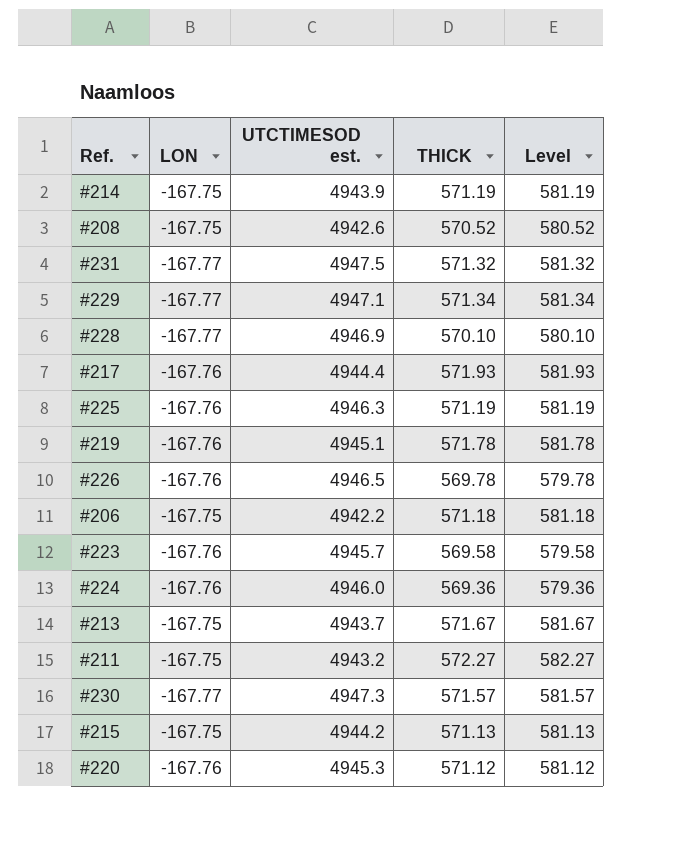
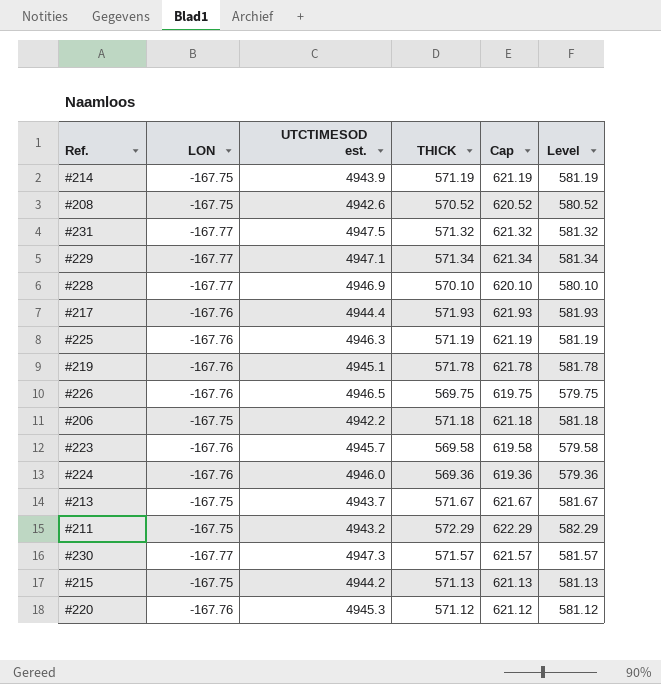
column Cap | formula: none -> [THICK] + 50
#226 | THICK: 569.78 -> 569.75
#226 | Level: 579.78 -> 579.75
#211 | THICK: 572.27 -> 572.29
#211 | Level: 582.27 -> 582.29

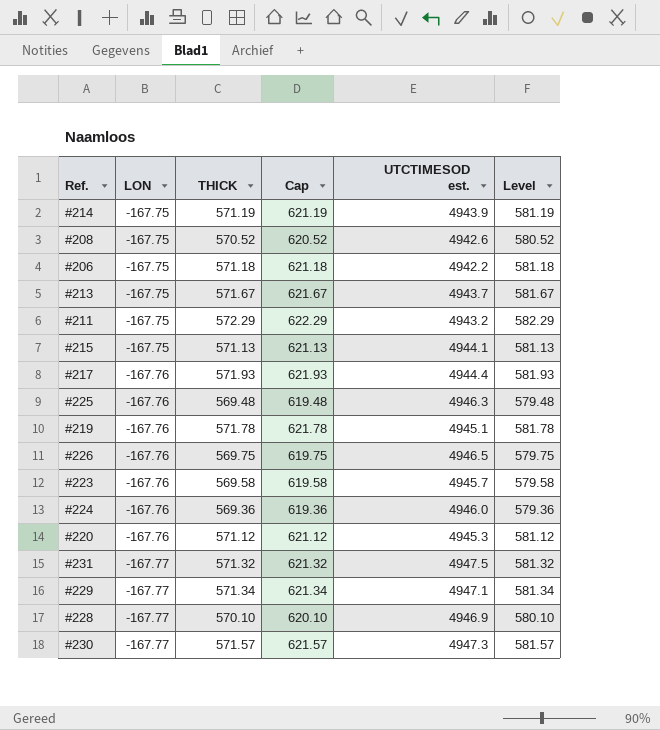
row order: none -> LON descending
column UTCTIMESOD est. | position: 3 -> 5
#215 | UTCTIMESOD est.: 4944.2 -> 4944.1
#225 | THICK: 571.19 -> 569.48
#225 | Cap: 621.19 -> 619.48
#225 | Level: 581.19 -> 579.48

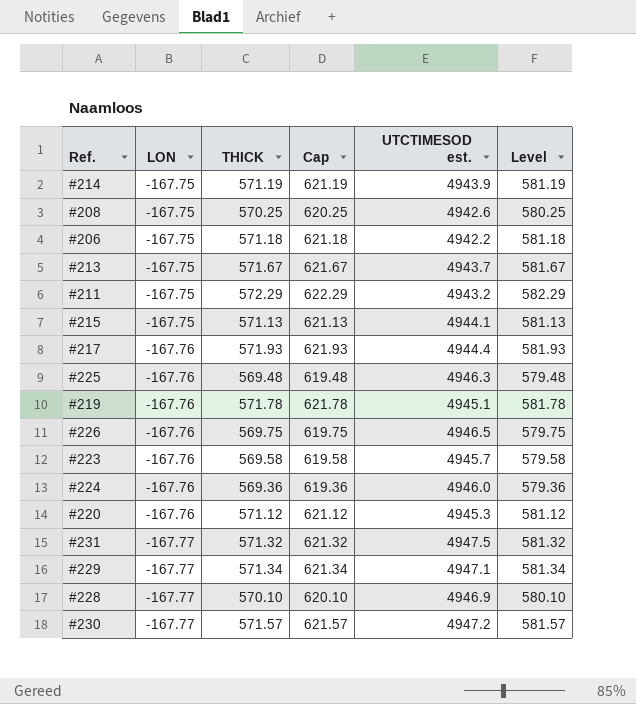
#208 | THICK: 570.52 -> 570.25
#208 | Cap: 620.52 -> 620.25
#208 | Level: 580.52 -> 580.25
#230 | UTCTIMESOD est.: 4947.3 -> 4947.2

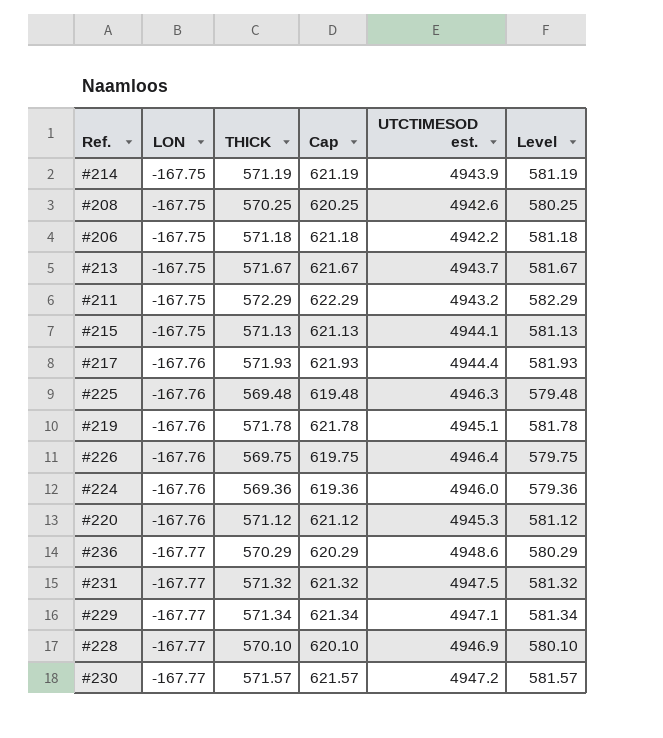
row #223: -167.76 | 569.58 | 619.58 | 4945.7 | 579.58 -> none
#226 | UTCTIMESOD est.: 4946.5 -> 4946.4
row #236: none -> -167.77 | 570.29 | 620.29 | 4948.6 | 580.29

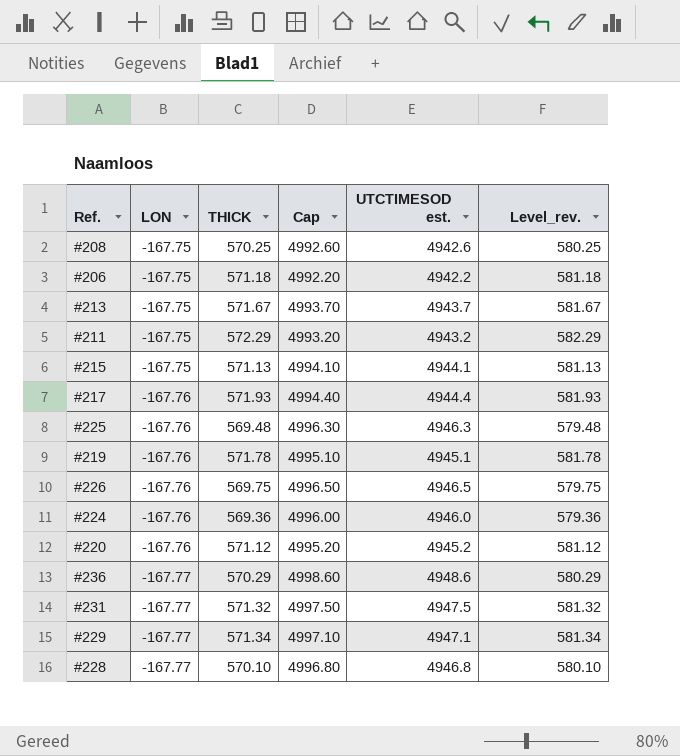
column Cap | formula: [THICK] + 50 -> [UTCTIMESOD est.] + 50
column name: Level -> Level_rev.
row #214: -167.75 | 571.19 | 621.19 | 4943.9 | 581.19 -> none
row #230: -167.77 | 571.57 | 621.57 | 4947.2 | 581.57 -> none
#226 | UTCTIMESOD est.: 4946.4 -> 4946.5
#220 | UTCTIMESOD est.: 4945.3 -> 4945.2
#228 | UTCTIMESOD est.: 4946.9 -> 4946.8

